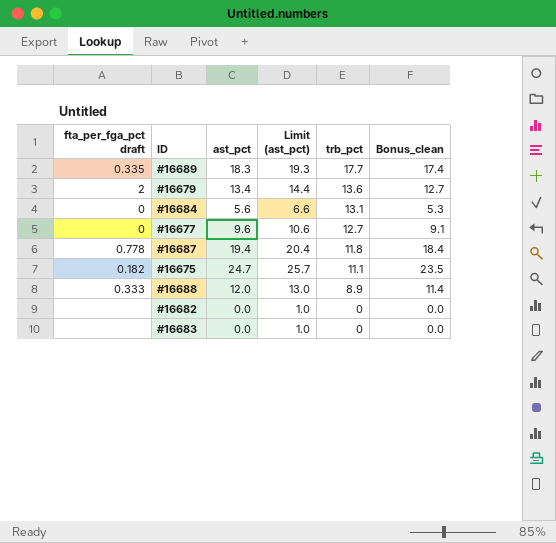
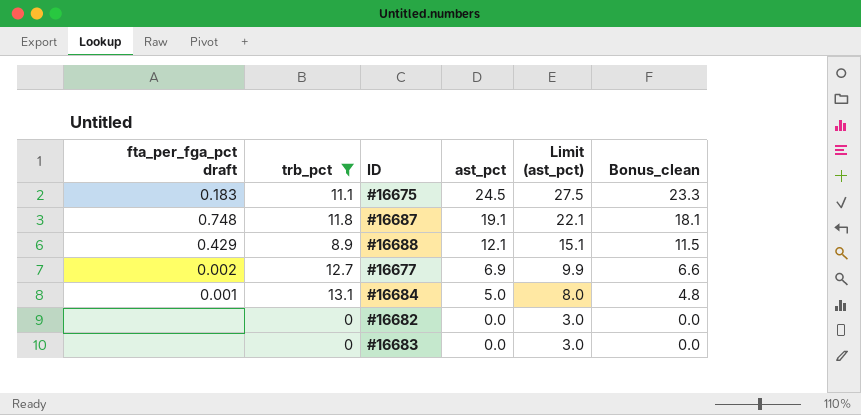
filter: none -> trb_pct <= 13.1
row order: trb_pct descending -> ast_pct descending
column trb_pct | position: 5 -> 2
column Limit (ast_pct) | formula: [ast_pct] + 1 -> [ast_pct] + 3
#16675 | fta_per_fga_pct draft: 0.182 -> 0.183
#16675 | ast_pct: 24.7 -> 24.5
#16675 | Bonus_clean: 23.5 -> 23.3
#16687 | fta_per_fga_pct draft: 0.778 -> 0.748
#16687 | ast_pct: 19.4 -> 19.1
#16687 | Bonus_clean: 18.4 -> 18.1
#16688 | fta_per_fga_pct draft: 0.333 -> 0.429
#16688 | ast_pct: 12.0 -> 12.1
#16688 | Bonus_clean: 11.4 -> 11.5
#16677 | fta_per_fga_pct draft: 0 -> 0.002
#16677 | ast_pct: 9.6 -> 6.9
#16677 | Bonus_clean: 9.1 -> 6.6
#16684 | fta_per_fga_pct draft: 0 -> 0.001
#16684 | ast_pct: 5.6 -> 5.0
#16684 | Bonus_clean: 5.3 -> 4.8

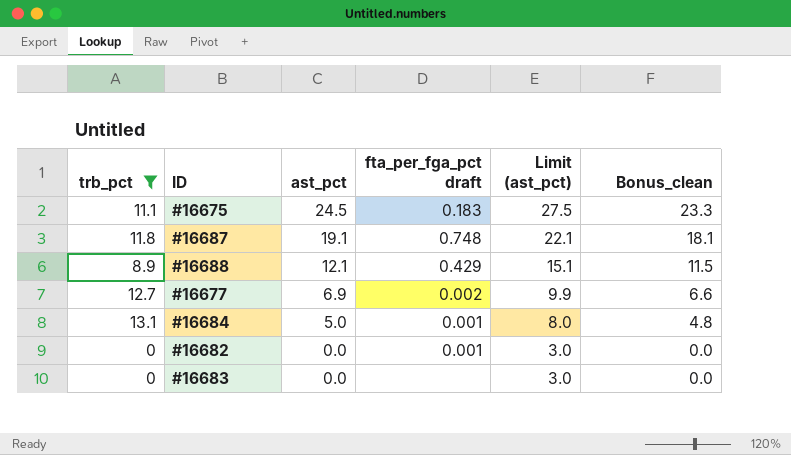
column fta_per_fga_pct draft | position: 1 -> 4
#16682 | fta_per_fga_pct draft: none -> 0.001

